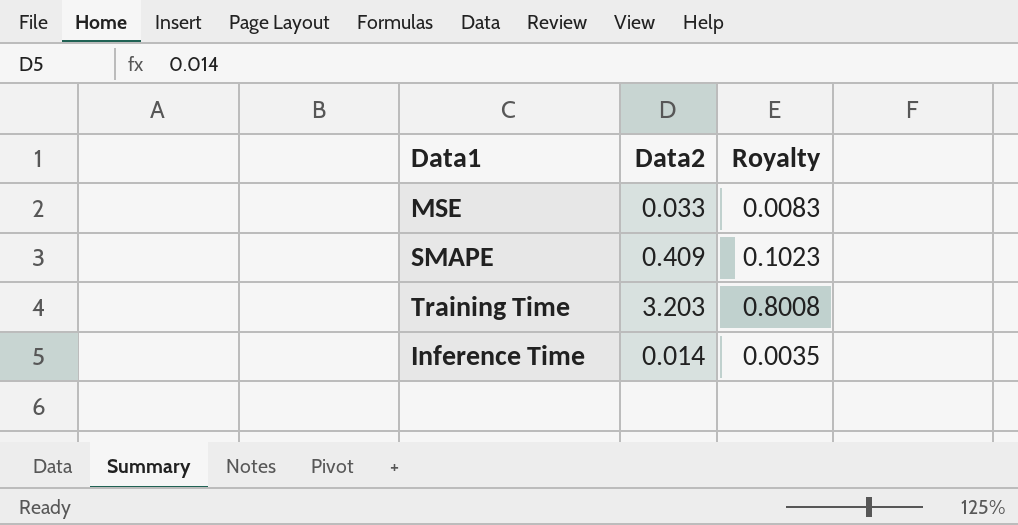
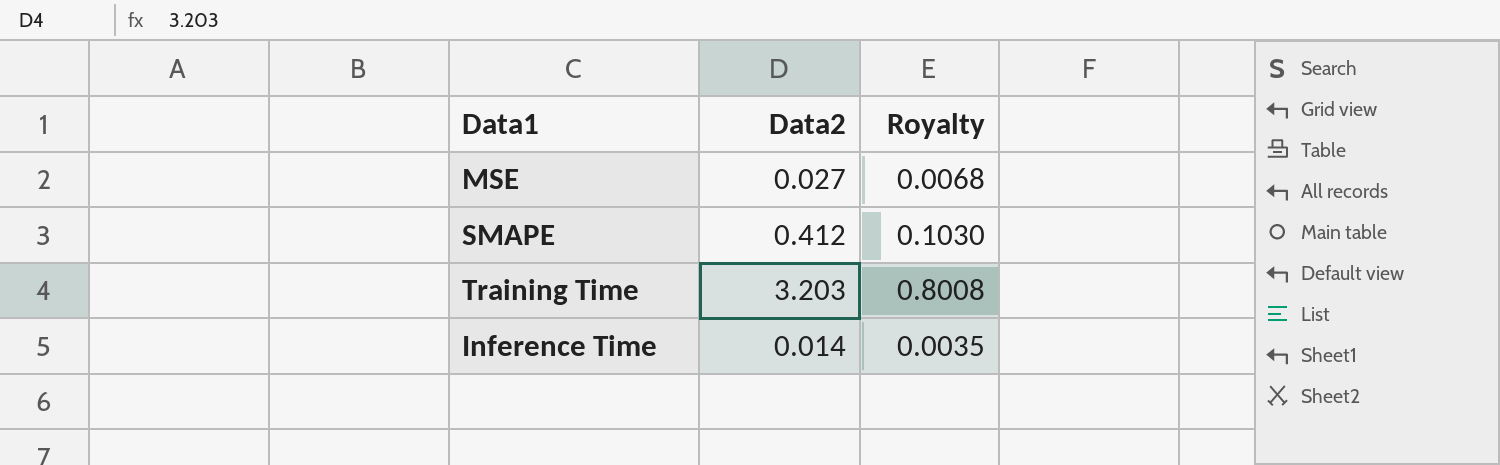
MSE | Data2: 0.033 -> 0.027
MSE | Royalty: 0.0083 -> 0.0068
SMAPE | Data2: 0.409 -> 0.412
SMAPE | Royalty: 0.1023 -> 0.1030

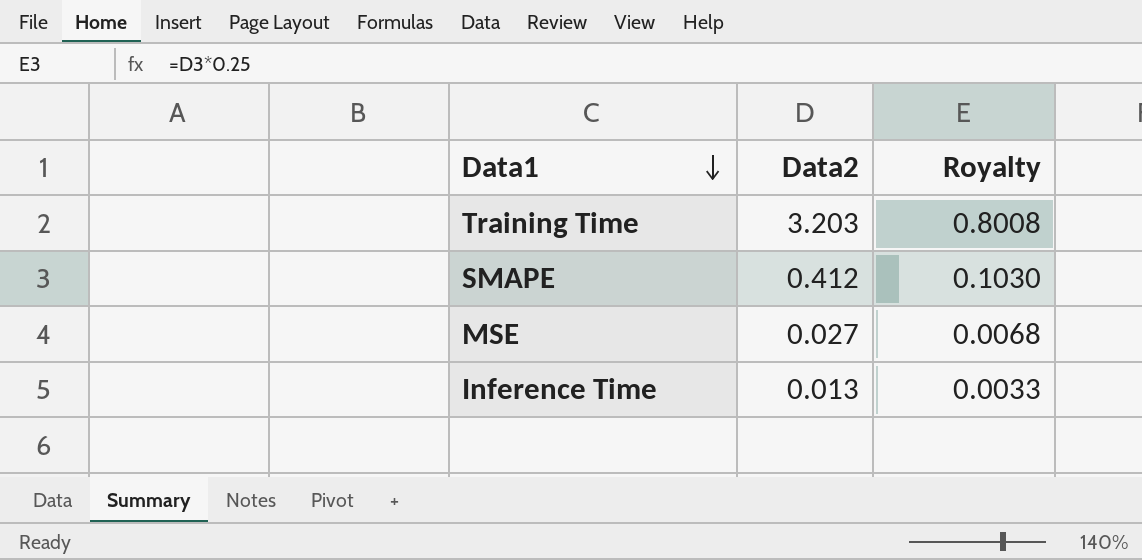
row order: none -> Data1 descending
Inference Time | Data2: 0.014 -> 0.013
Inference Time | Royalty: 0.0035 -> 0.0033

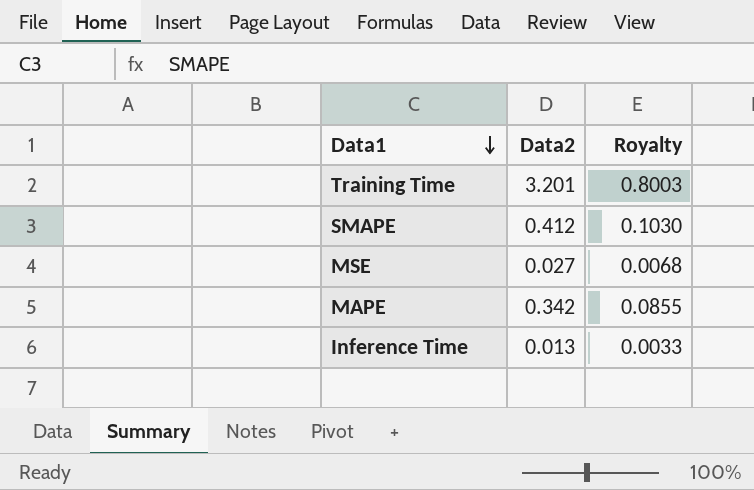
Training Time | Data2: 3.203 -> 3.201
Training Time | Royalty: 0.8008 -> 0.8003
row MAPE: none -> 0.342 | 0.0855

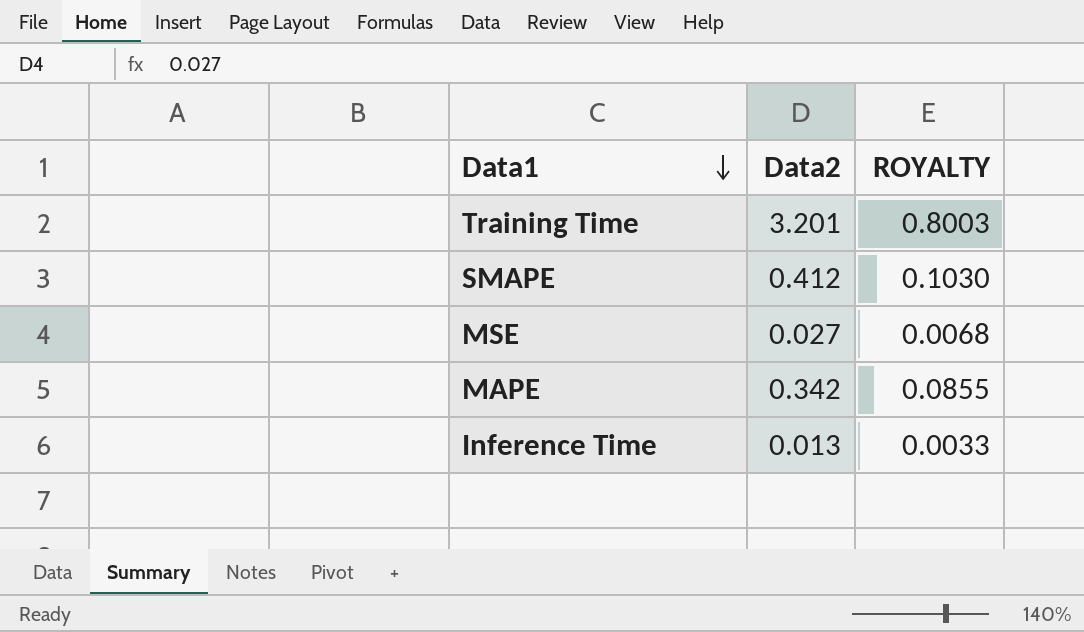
column name: Royalty -> ROYALTY

